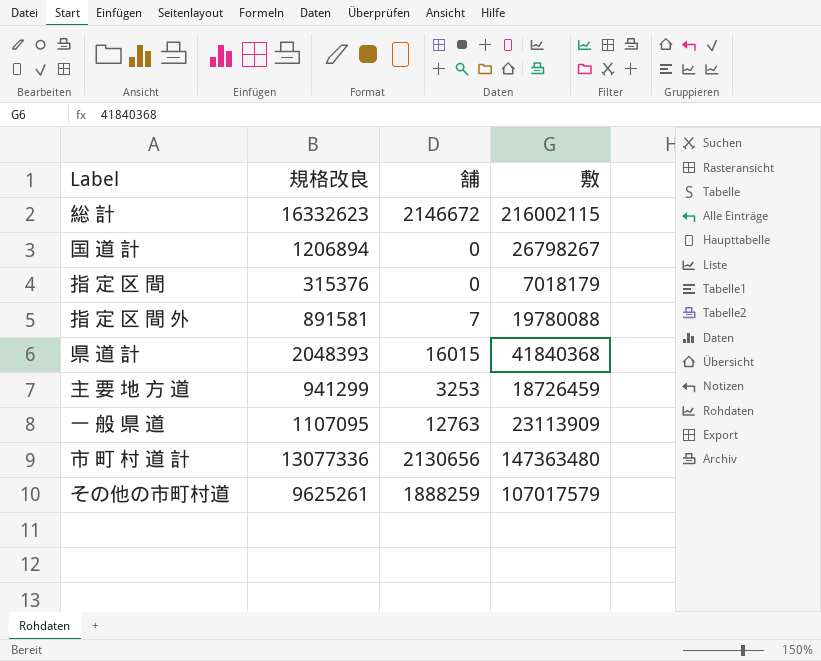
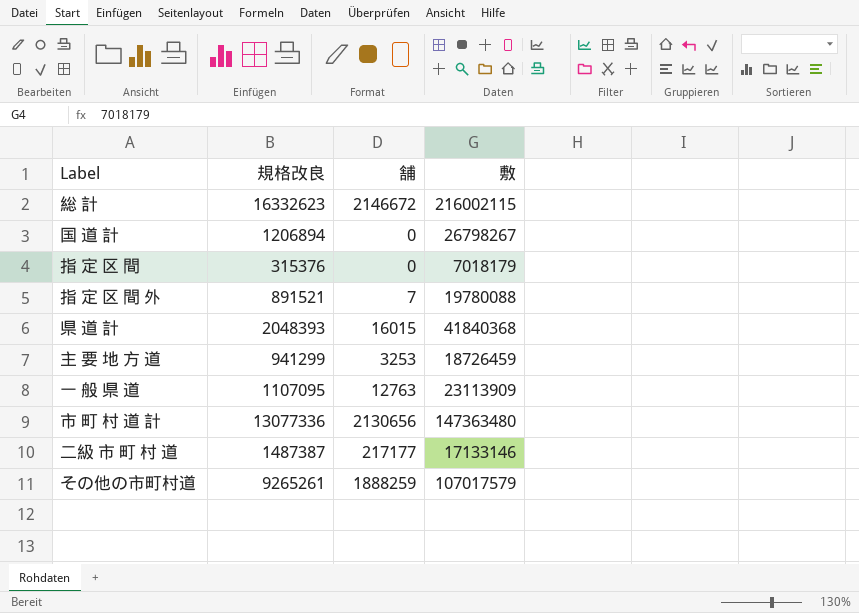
指 定 区 間 外 | 規格改良: 891581 -> 891521
row 二級 市 町 村 道: none -> 1487387 | 217177 | 17133146
その他の市町村道 | 規格改良: 9625261 -> 9265261

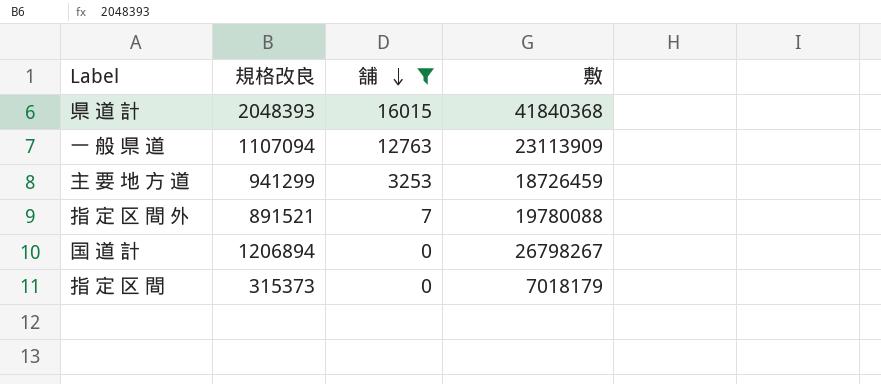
filter: none -> 舗 <= 16015
row order: none -> 舗 descending
一 般 県 道 | 規格改良: 1107095 -> 1107094
指 定 区 間 | 規格改良: 315376 -> 315373

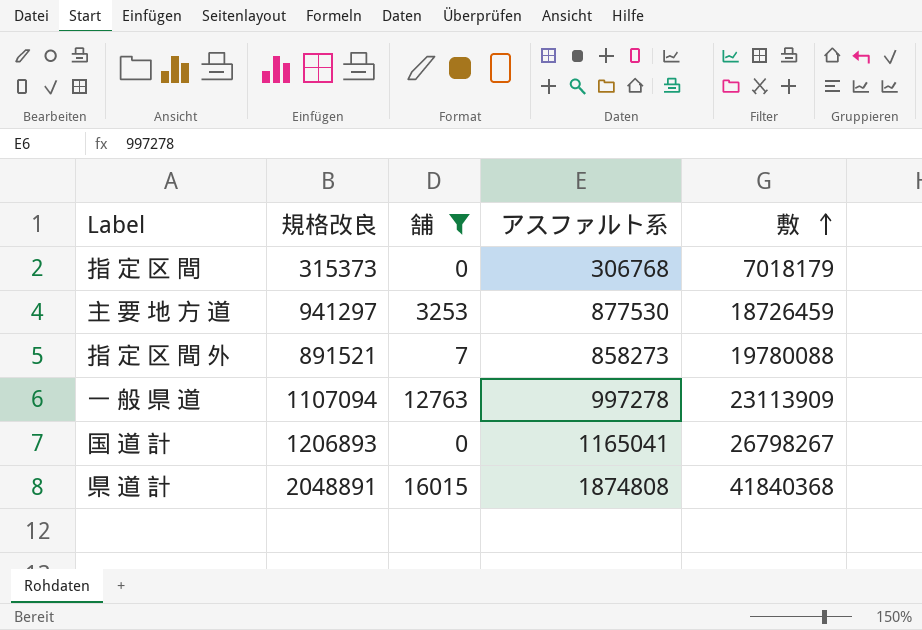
row order: 舗 descending -> 敷 ascending
column アスファルト系 | position: none -> 4
主 要 地 方 道 | 規格改良: 941299 -> 941297
国 道 計 | 規格改良: 1206894 -> 1206893
県 道 計 | 規格改良: 2048393 -> 2048891

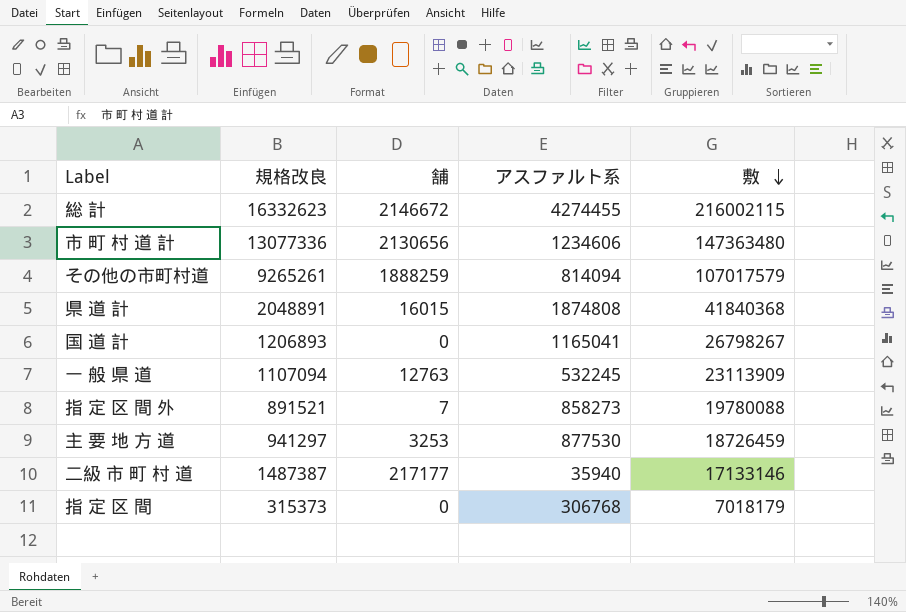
filter: 舗 <= 16015 -> none
row order: 敷 ascending -> 敷 descending
一 般 県 道 | アスファルト系: 997278 -> 532245

